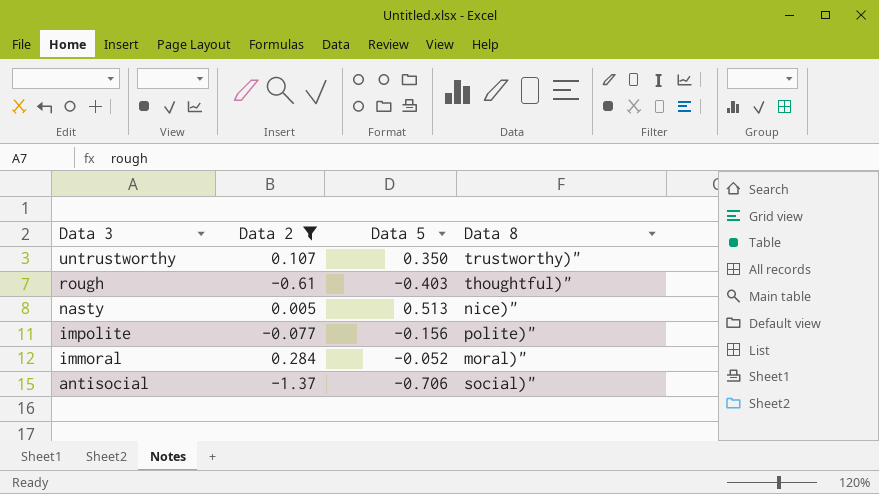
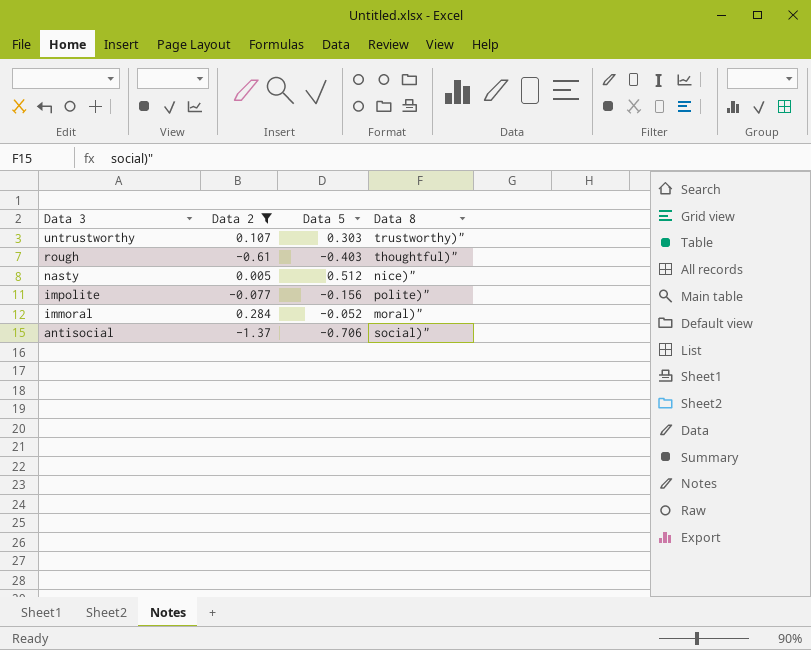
untrustworthy | Data 5: 0.350 -> 0.303
nasty | Data 5: 0.513 -> 0.512

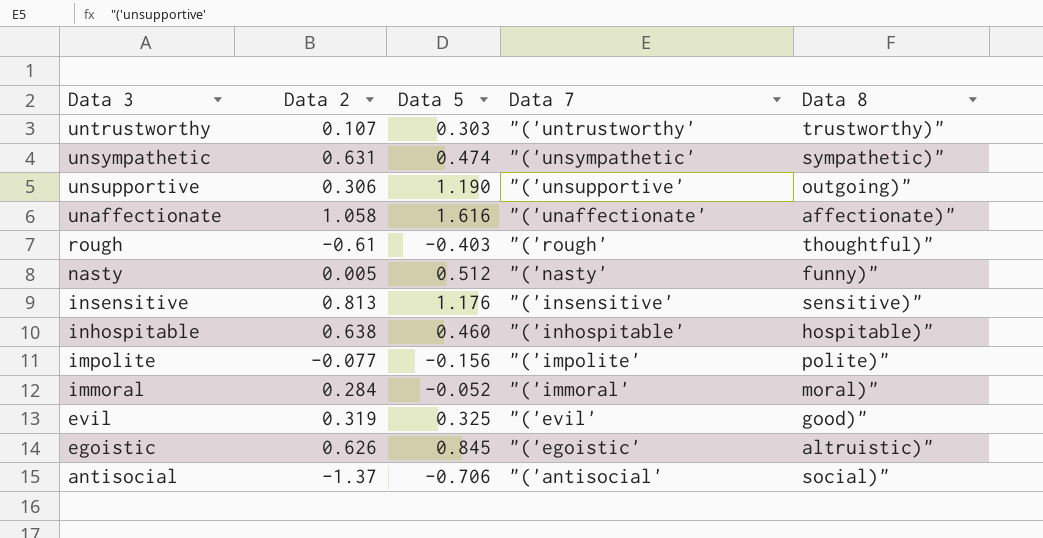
filter: Data 2 <= 0.284 -> none
column Data 7 | position: none -> 4
nasty | Data 8: nice)" -> funny)"

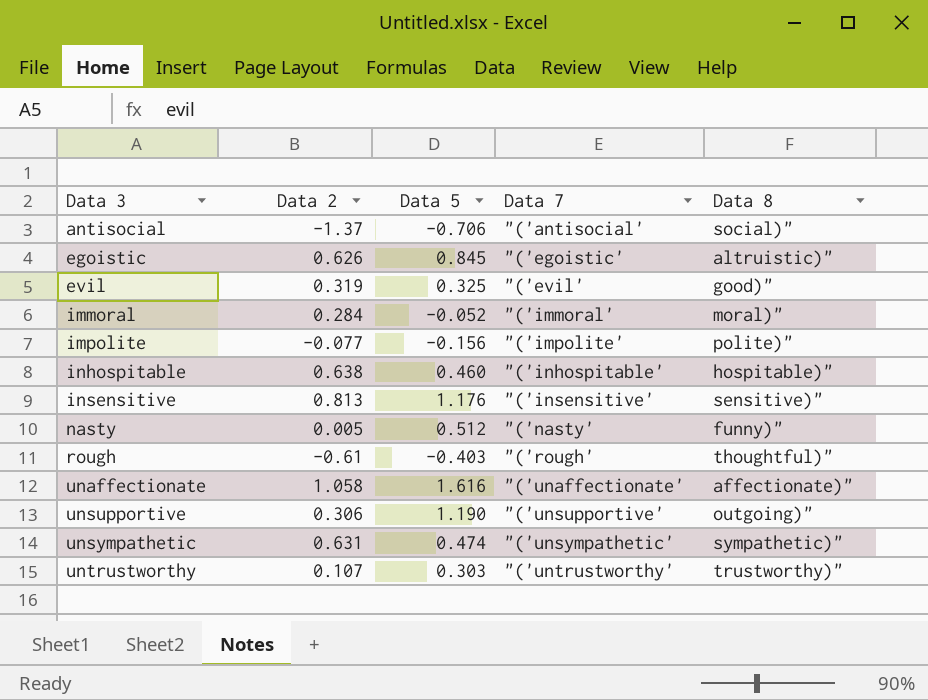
row order: Data 3 descending -> Data 3 ascending

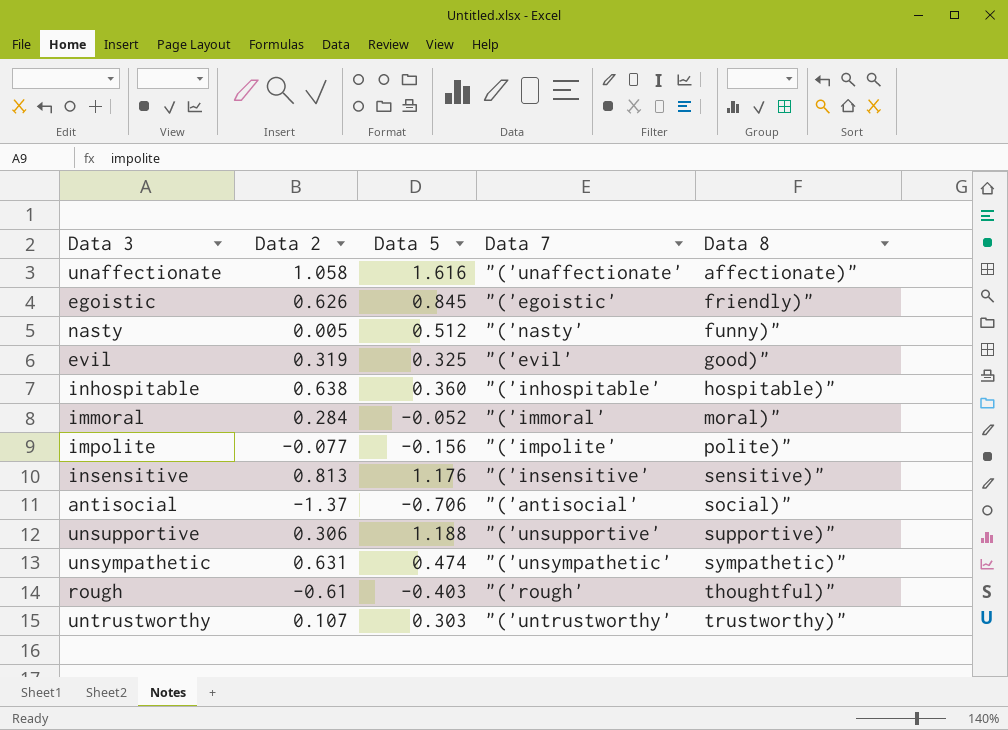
row order: Data 3 ascending -> Data 8 ascending
egoistic | Data 8: altruistic)" -> friendly)"
inhospitable | Data 5: 0.460 -> 0.360
unsupportive | Data 5: 1.190 -> 1.188
unsupportive | Data 8: outgoing)" -> supportive)"

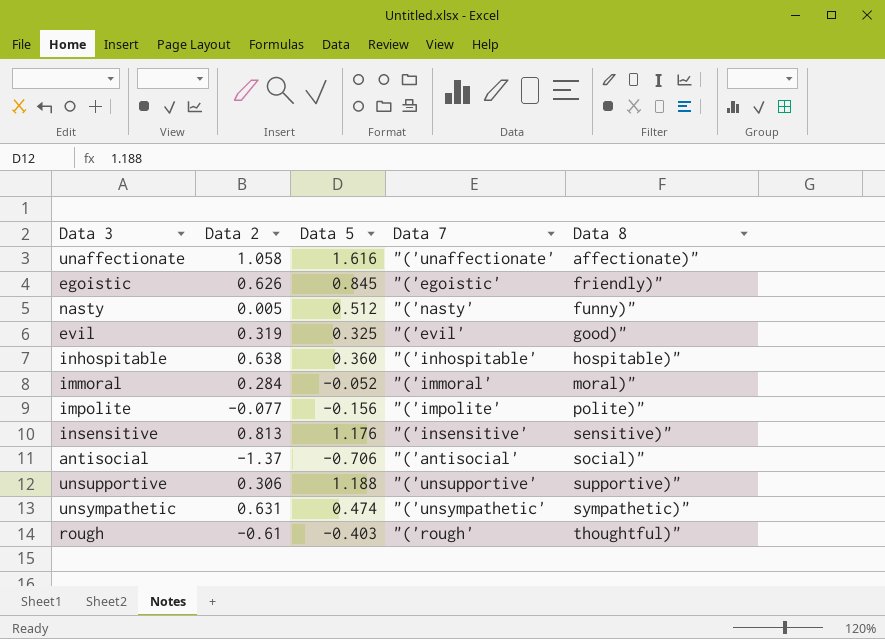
row untrustworthy: 0.107 | 0.303 | "('untrustworthy' | trustworthy)" -> none

